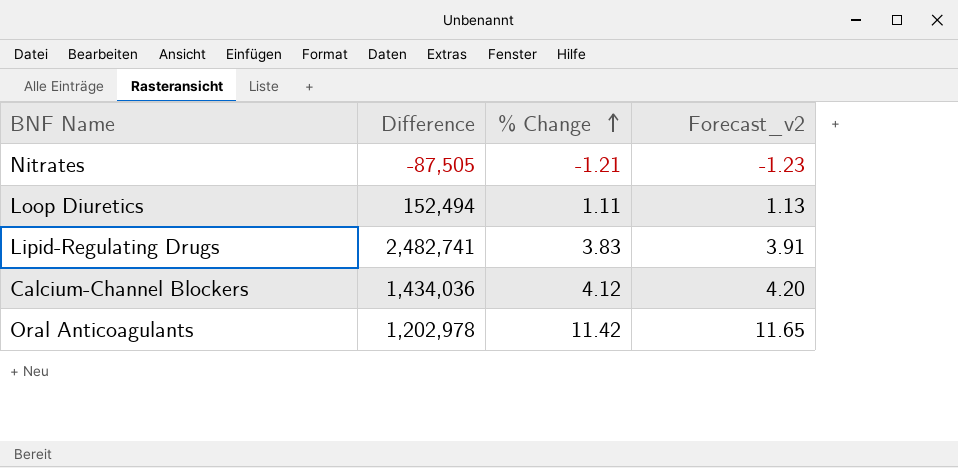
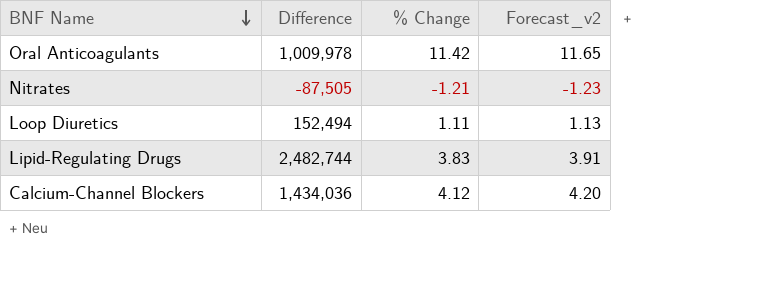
row order: % Change ascending -> BNF Name descending
Oral Anticoagulants | Difference: 1,202,978 -> 1,009,978
Lipid-Regulating Drugs | Difference: 2,482,741 -> 2,482,744

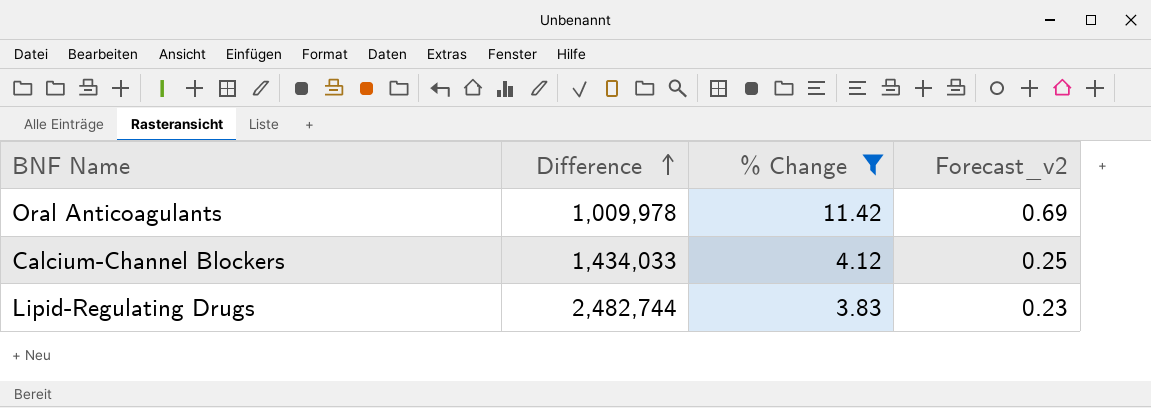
filter: none -> % Change >= 3.83
row order: BNF Name descending -> Difference ascending
column Forecast_v2 | formula: [% Change] * 1.02 -> [% Change] * 0.06
Calcium-Channel Blockers | Difference: 1,434,036 -> 1,434,033

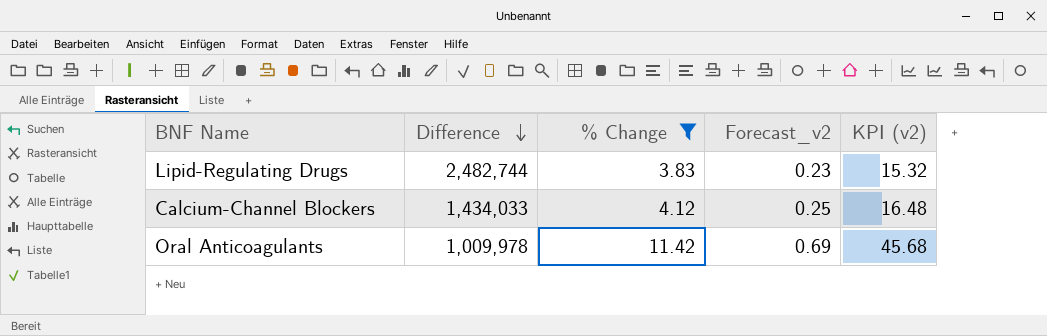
row order: Difference ascending -> Difference descending
column KPI (v2) | formula: none -> [% Change] * 4

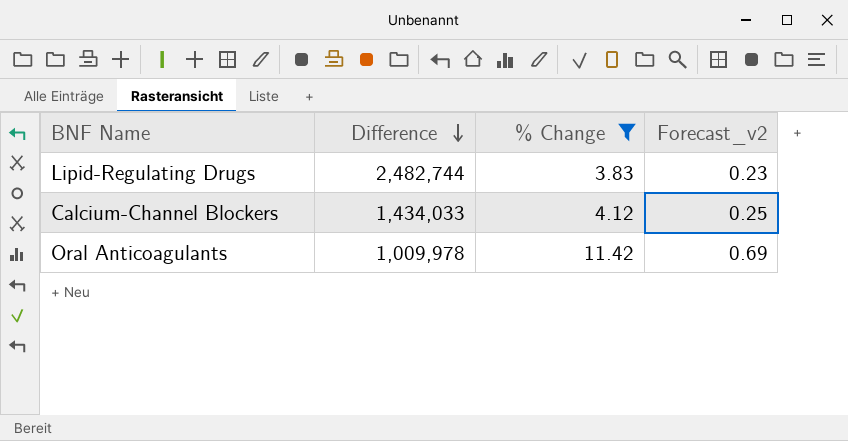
column KPI (v2) | formula: [% Change] * 4 -> none

